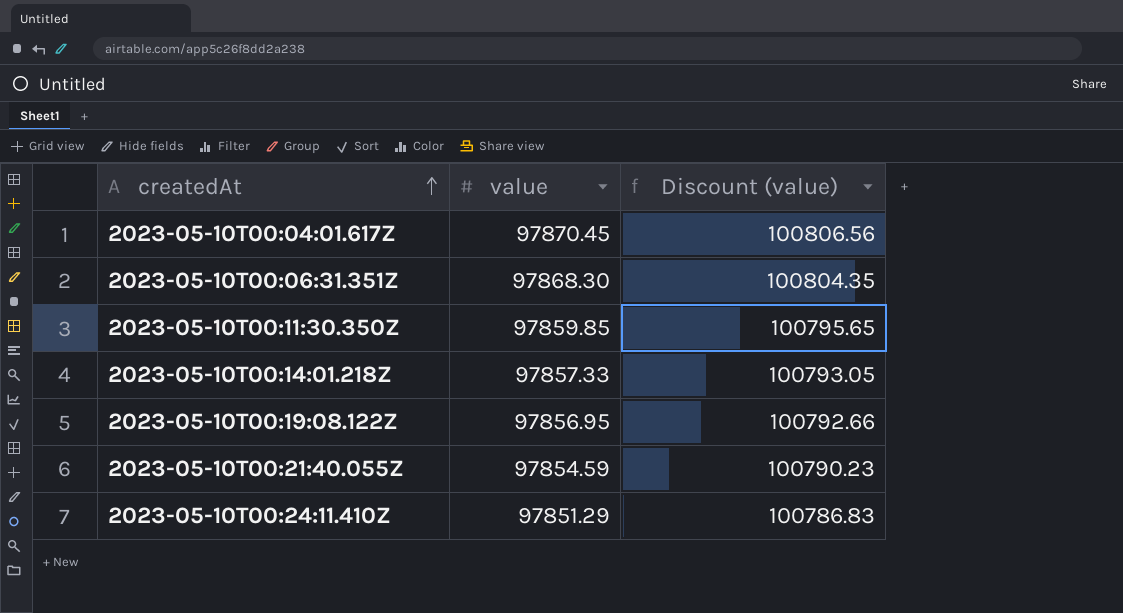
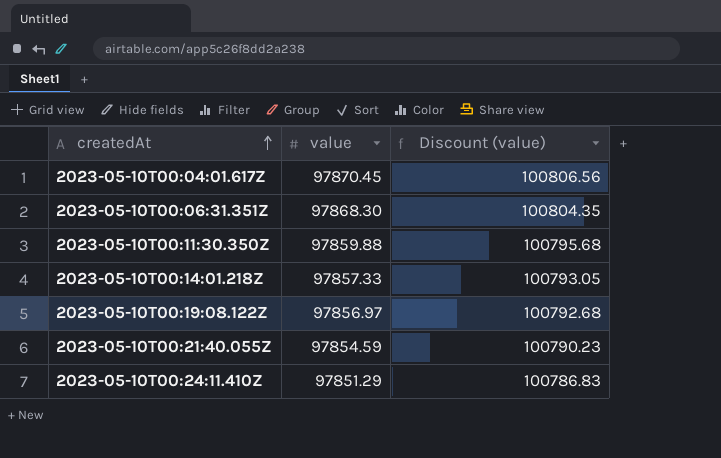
2023-05-10T00:11:30.350Z | value: 97859.85 -> 97859.88
2023-05-10T00:11:30.350Z | Discount (value): 100795.65 -> 100795.68
2023-05-10T00:19:08.122Z | value: 97856.95 -> 97856.97
2023-05-10T00:19:08.122Z | Discount (value): 100792.66 -> 100792.68

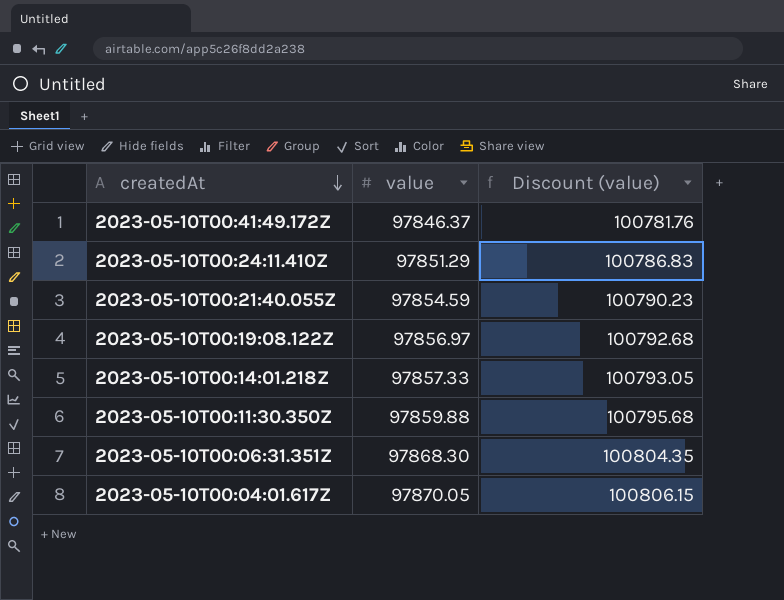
row order: createdAt ascending -> createdAt descending
row 2023-05-10T00:41:49.172Z: none -> 97846.37 | 100781.76
2023-05-10T00:04:01.617Z | value: 97870.45 -> 97870.05
2023-05-10T00:04:01.617Z | Discount (value): 100806.56 -> 100806.15

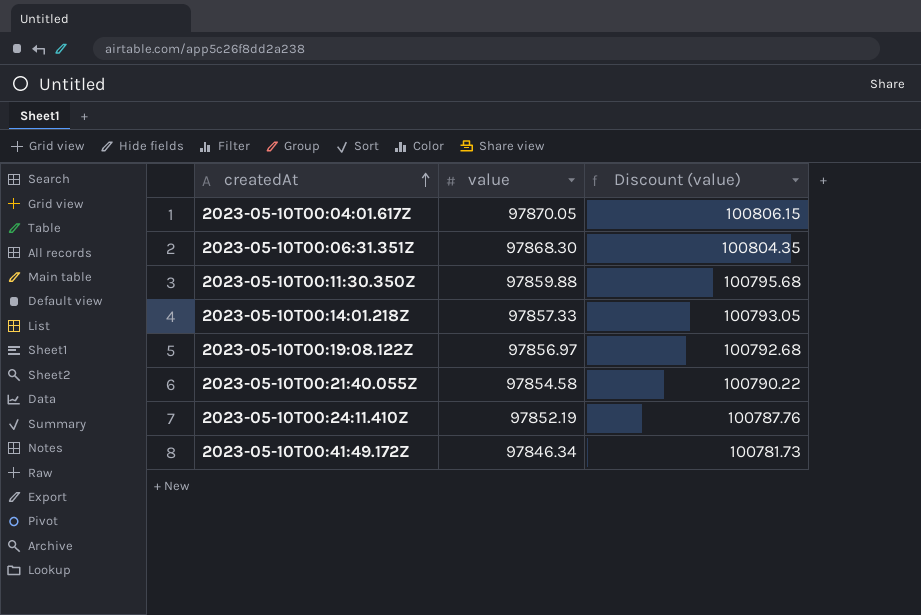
row order: createdAt descending -> createdAt ascending
2023-05-10T00:21:40.055Z | value: 97854.59 -> 97854.58
2023-05-10T00:21:40.055Z | Discount (value): 100790.23 -> 100790.22
2023-05-10T00:24:11.410Z | value: 97851.29 -> 97852.19
2023-05-10T00:24:11.410Z | Discount (value): 100786.83 -> 100787.76
2023-05-10T00:41:49.172Z | value: 97846.37 -> 97846.34
2023-05-10T00:41:49.172Z | Discount (value): 100781.76 -> 100781.73

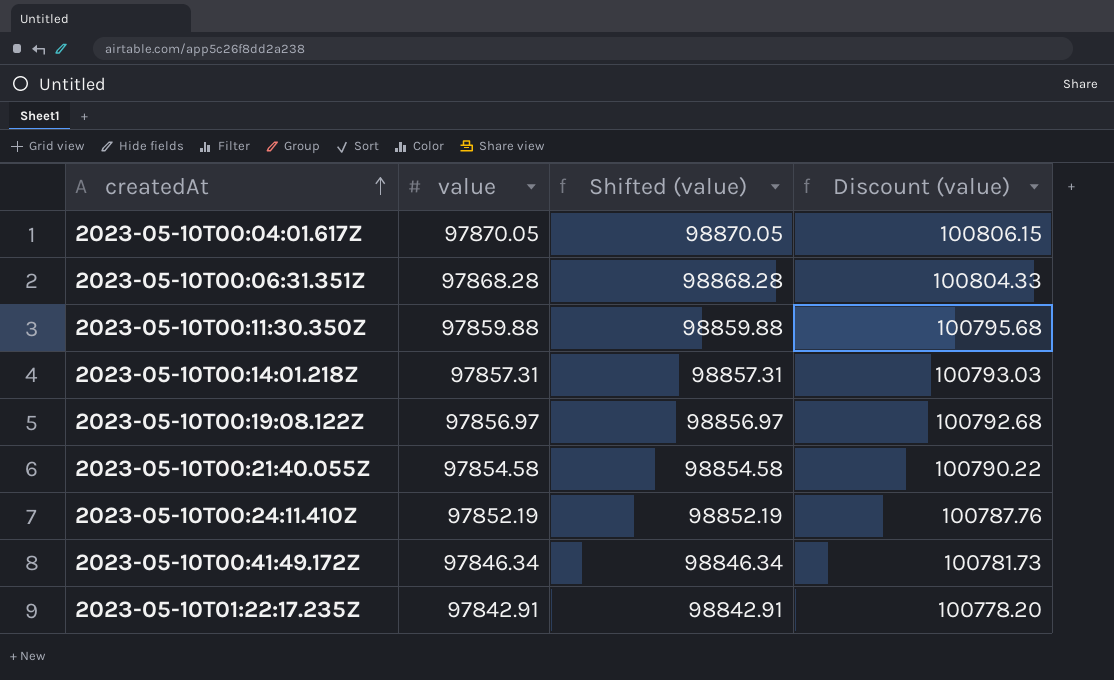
column Shifted (value) | formula: none -> [value] + 1000
2023-05-10T00:06:31.351Z | value: 97868.30 -> 97868.28
2023-05-10T00:06:31.351Z | Discount (value): 100804.35 -> 100804.33
2023-05-10T00:14:01.218Z | value: 97857.33 -> 97857.31
2023-05-10T00:14:01.218Z | Discount (value): 100793.05 -> 100793.03
row 2023-05-10T01:22:17.235Z: none -> 97842.91 | 98842.91 | 100778.20

